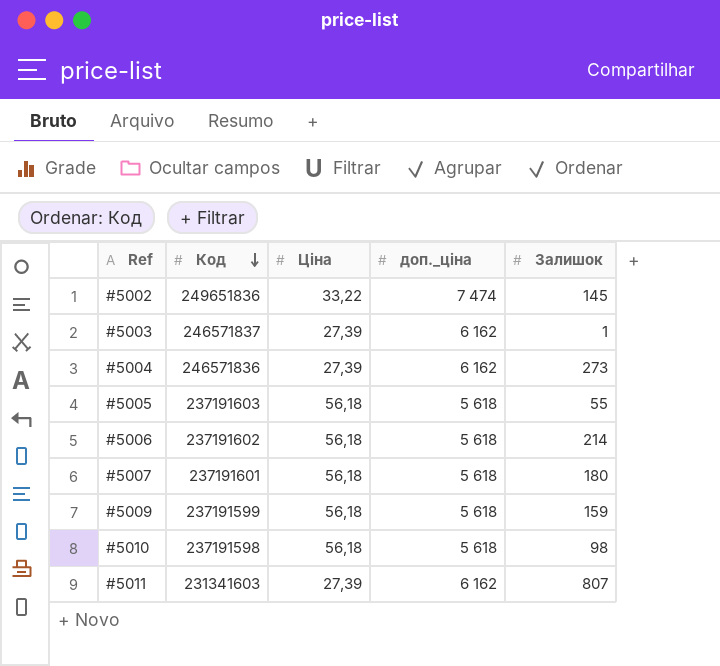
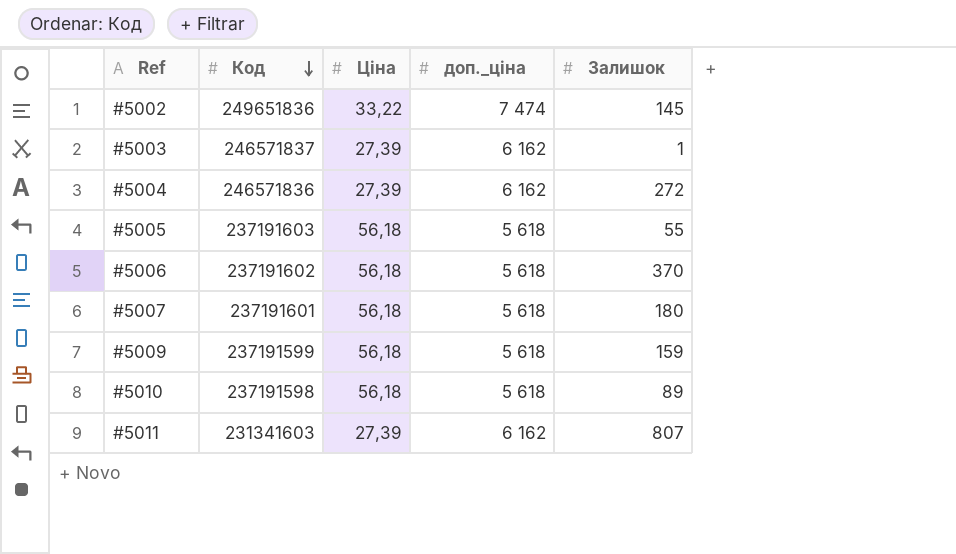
#5004 | Залишок: 273 -> 272
#5006 | Залишок: 214 -> 370
#5010 | Залишок: 98 -> 89

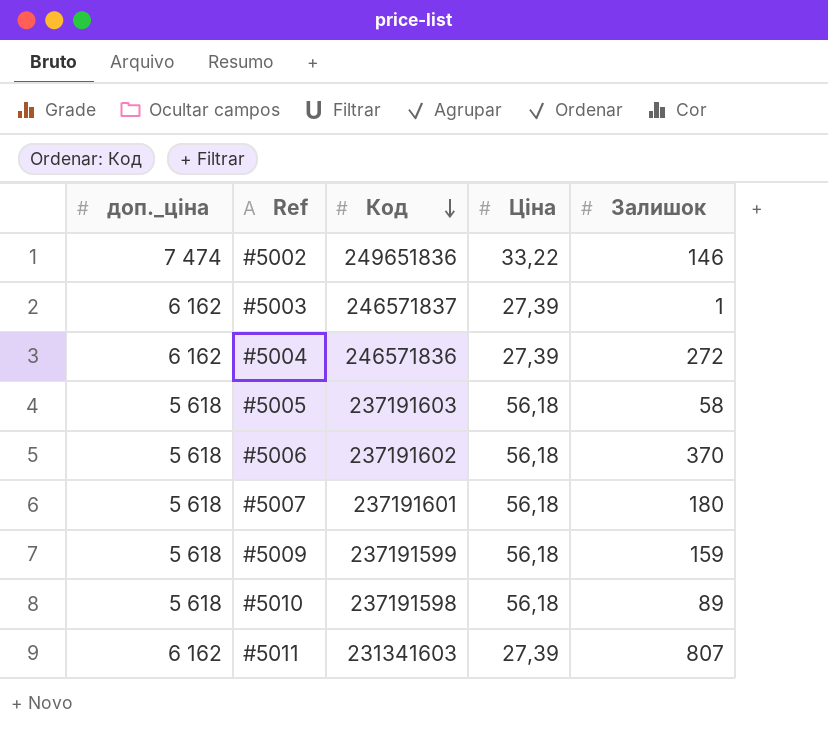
column доп._ціна | position: 4 -> 1
#5002 | Залишок: 145 -> 146
#5005 | Залишок: 55 -> 58

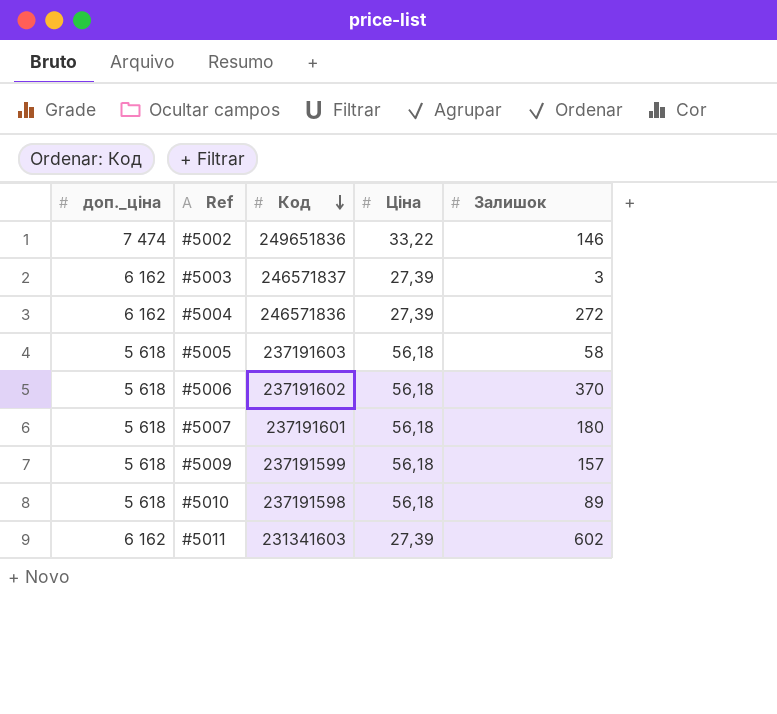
#5003 | Залишок: 1 -> 3
#5009 | Залишок: 159 -> 157
#5011 | Залишок: 807 -> 602

